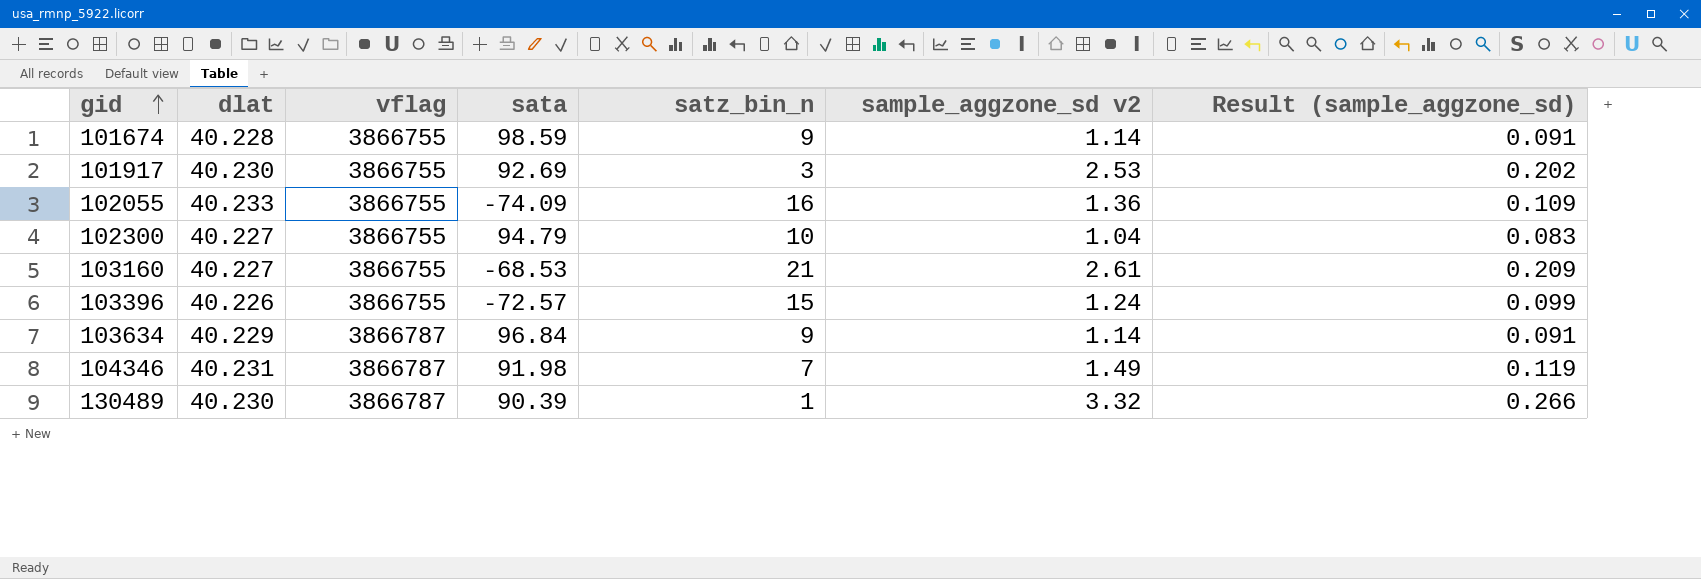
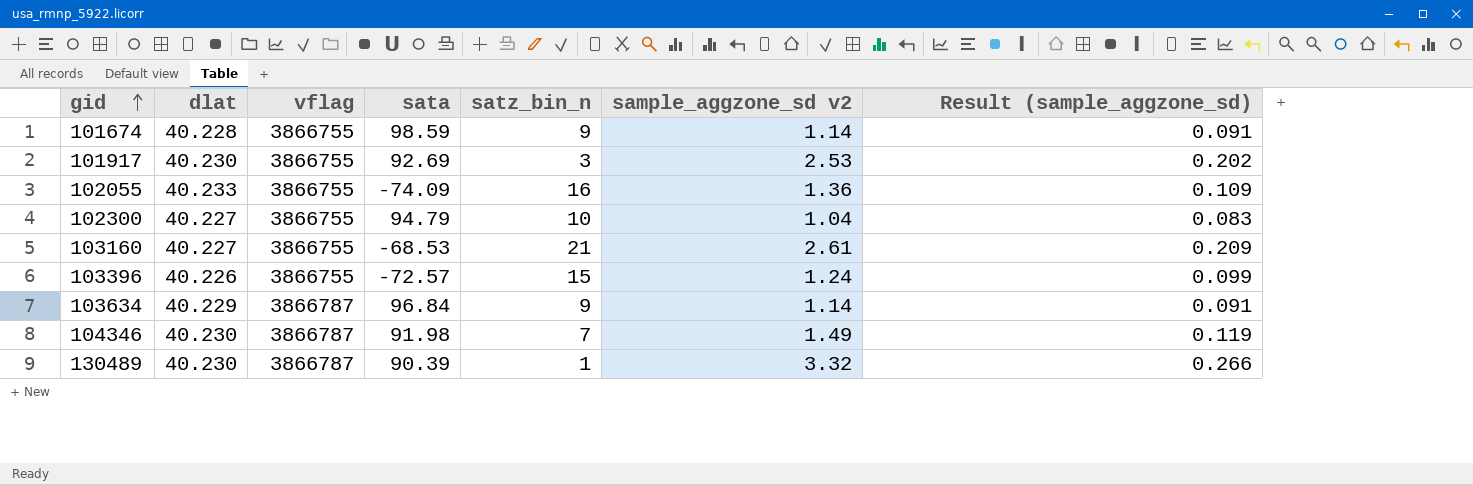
104346 | dlat: 40.231 -> 40.230

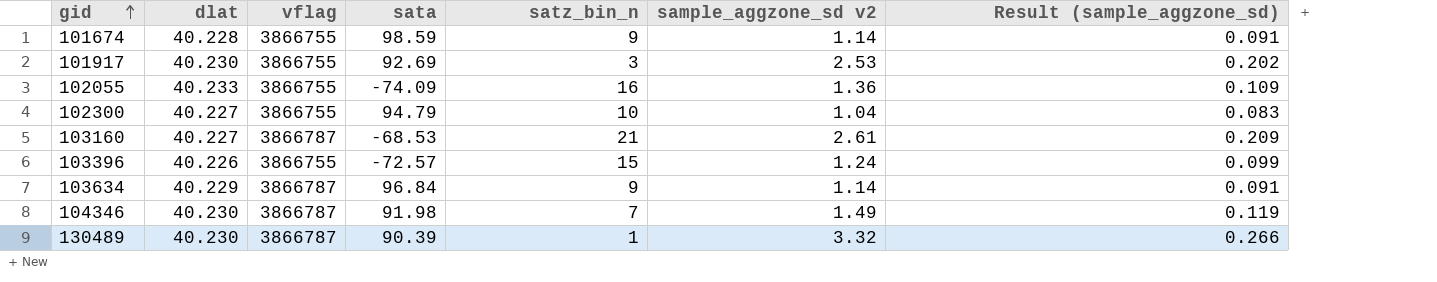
103160 | vflag: 3866755 -> 3866787

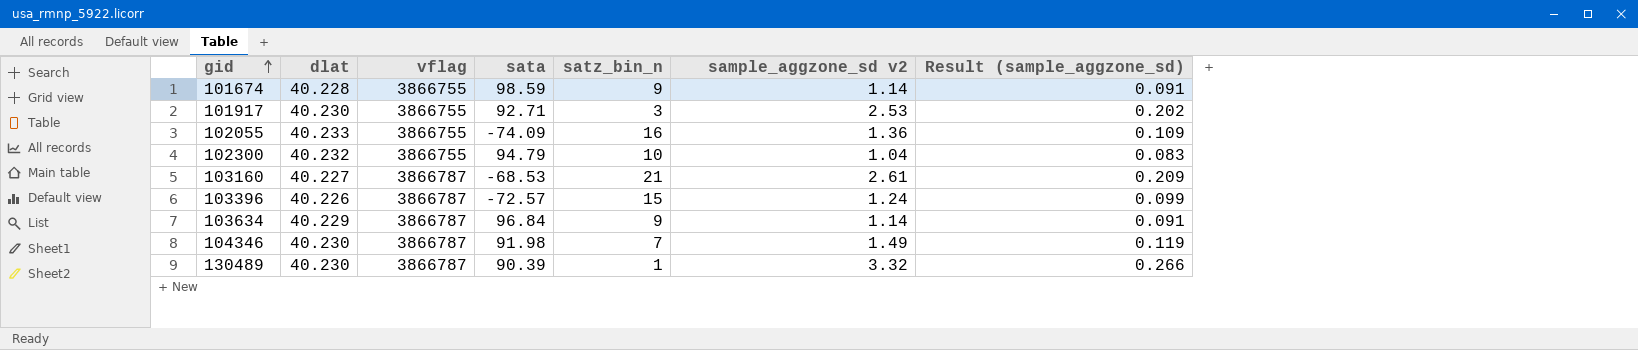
101917 | sata: 92.69 -> 92.71
102300 | dlat: 40.227 -> 40.232
103396 | vflag: 3866755 -> 3866787

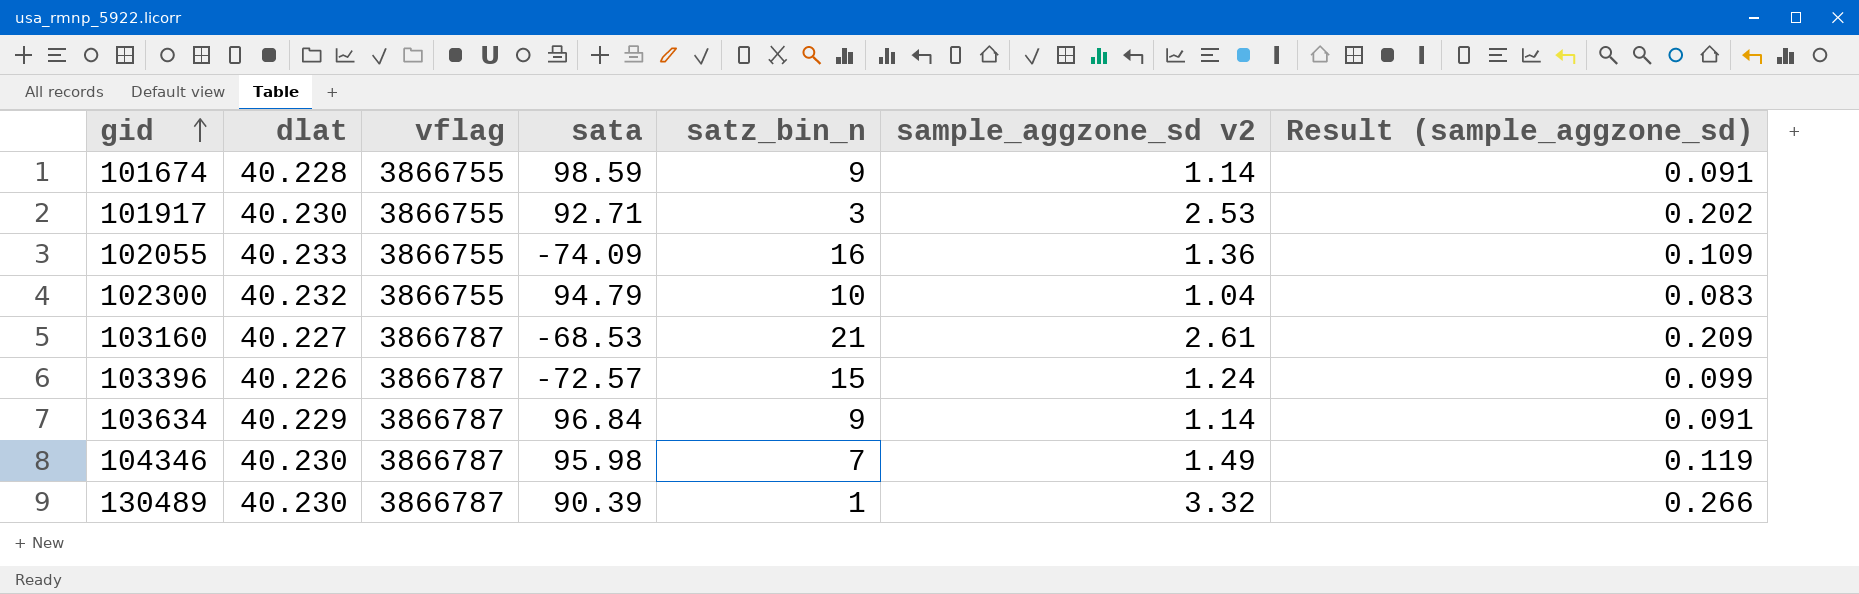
104346 | sata: 91.98 -> 95.98

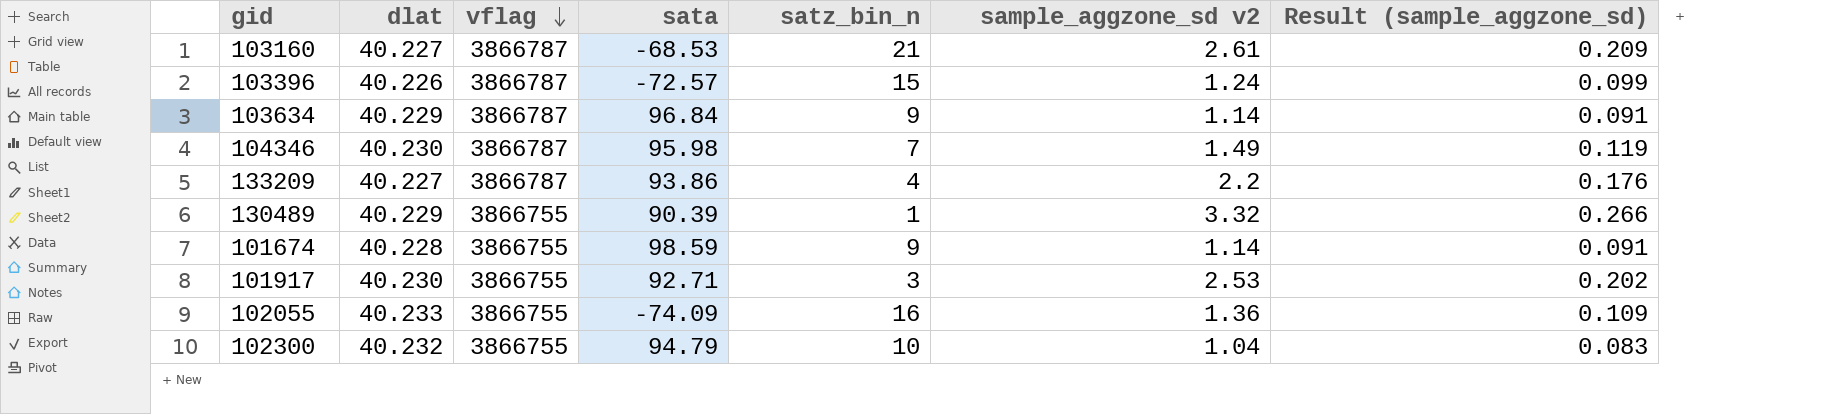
row order: gid ascending -> vflag descending
row 133209: none -> 40.227 | 3866787 | 93.86 | 4 | 2.2 | 0.176
130489 | dlat: 40.230 -> 40.229
130489 | vflag: 3866787 -> 3866755

